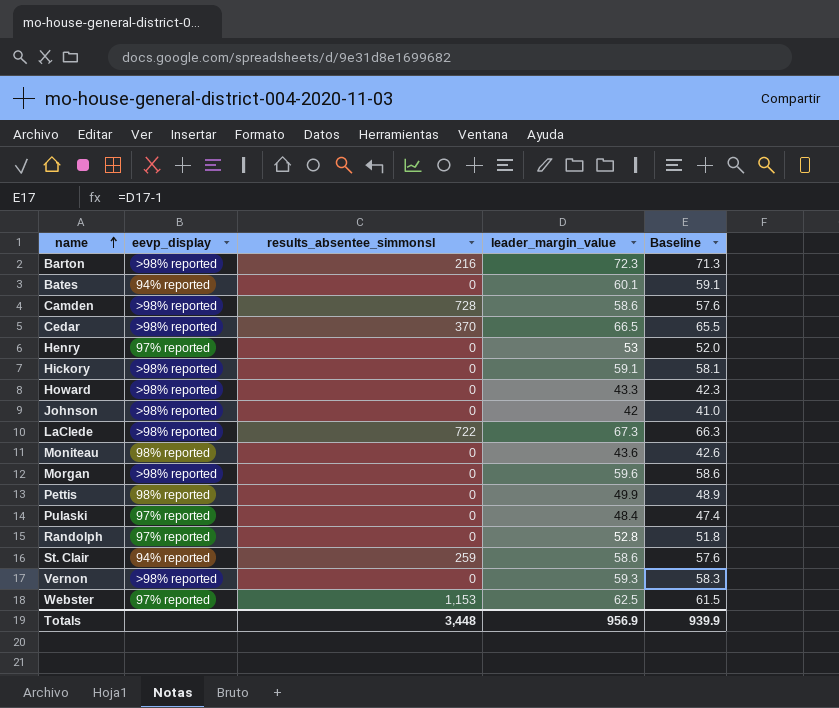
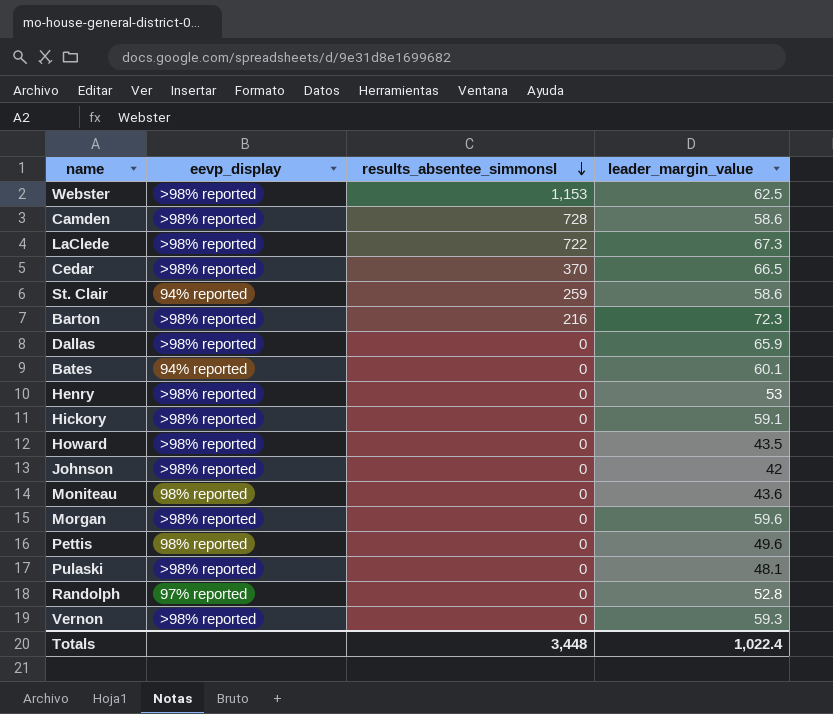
row order: name ascending -> results_absentee_simmonsl descending
column Baseline | formula: [leader_margin_value] - 1 -> none
Webster | eevp_display: 97% reported -> >98% reported
row Dallas: none -> >98% reported | 0 | 65.9
Henry | eevp_display: 97% reported -> >98% reported
Howard | leader_margin_value: 43.3 -> 43.5
Pettis | leader_margin_value: 49.9 -> 49.6
Pulaski | eevp_display: 97% reported -> >98% reported
Pulaski | leader_margin_value: 48.4 -> 48.1
Totals | leader_margin_value: 956.9 -> 1,022.4

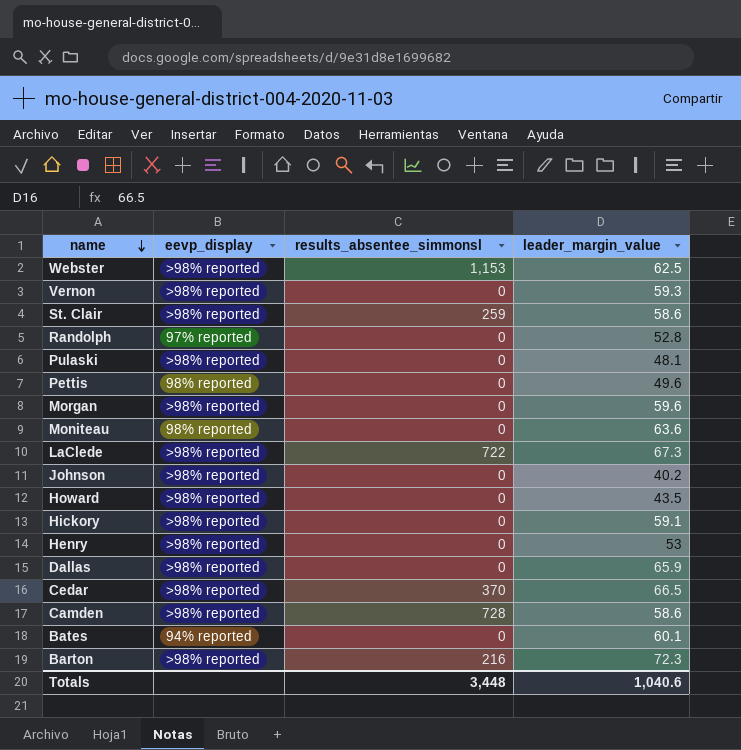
row order: results_absentee_simmonsl descending -> name descending
St. Clair | eevp_display: 94% reported -> >98% reported
Moniteau | leader_margin_value: 43.6 -> 63.6
Johnson | leader_margin_value: 42 -> 40.2
Totals | leader_margin_value: 1,022.4 -> 1,040.6

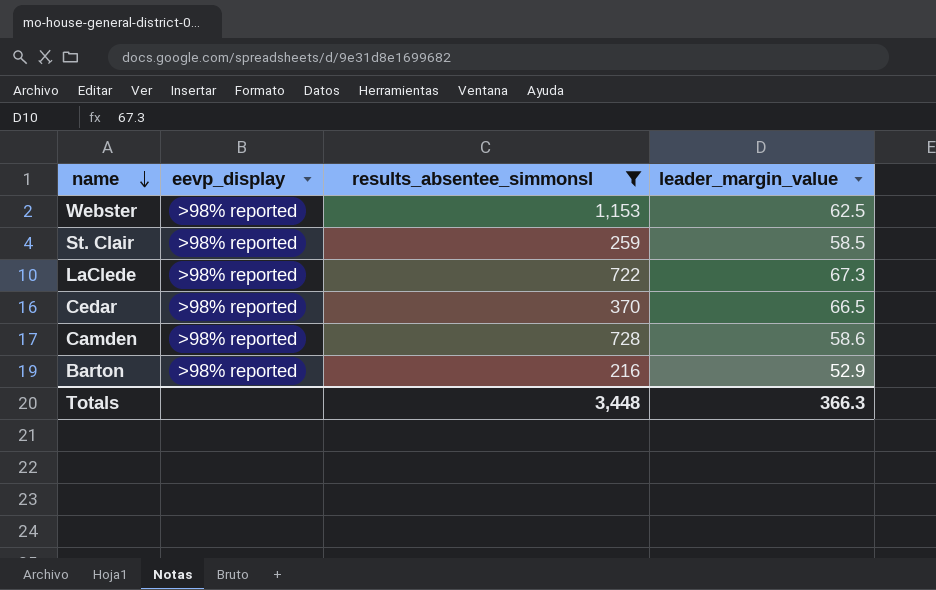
filter: none -> results_absentee_simmonsl != 0
St. Clair | leader_margin_value: 58.6 -> 58.5
Barton | leader_margin_value: 72.3 -> 52.9
Totals | leader_margin_value: 1,040.6 -> 366.3

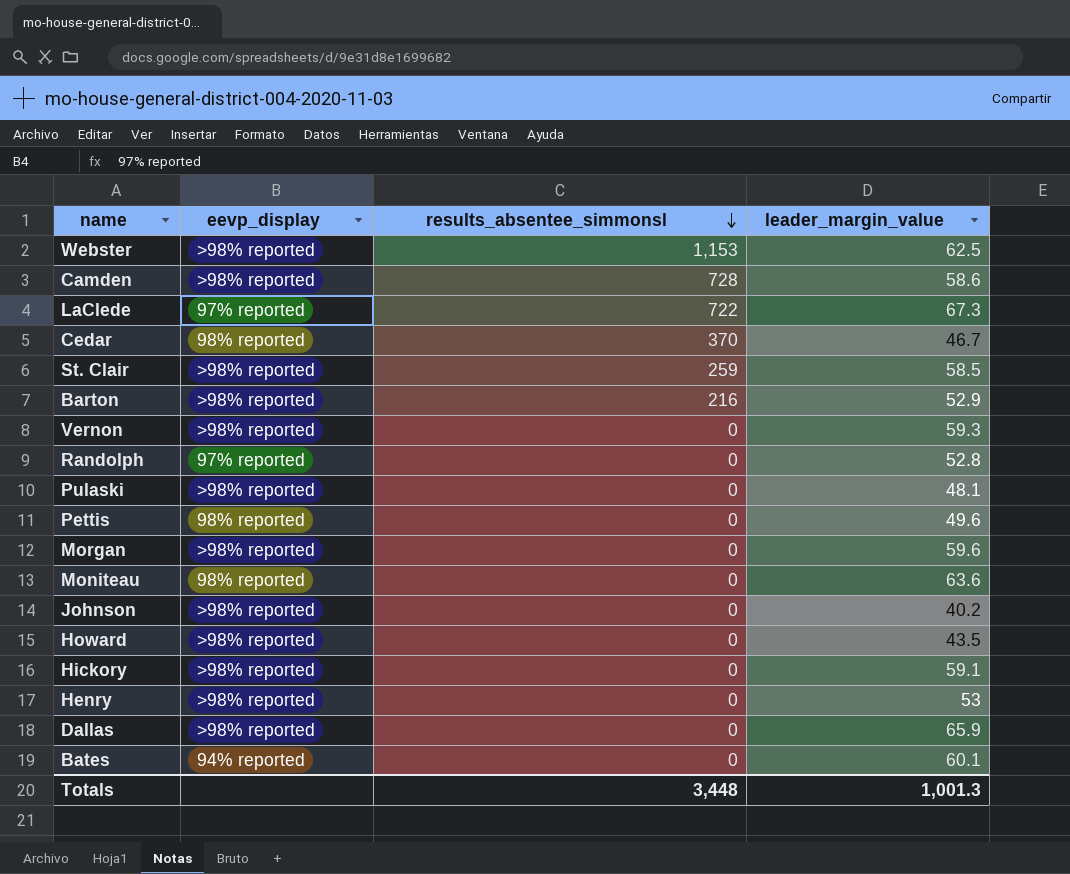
filter: results_absentee_simmonsl != 0 -> none
row order: name descending -> results_absentee_simmonsl descending
LaClede | eevp_display: >98% reported -> 97% reported
Cedar | eevp_display: >98% reported -> 98% reported
Cedar | leader_margin_value: 66.5 -> 46.7
Totals | leader_margin_value: 366.3 -> 1,001.3

